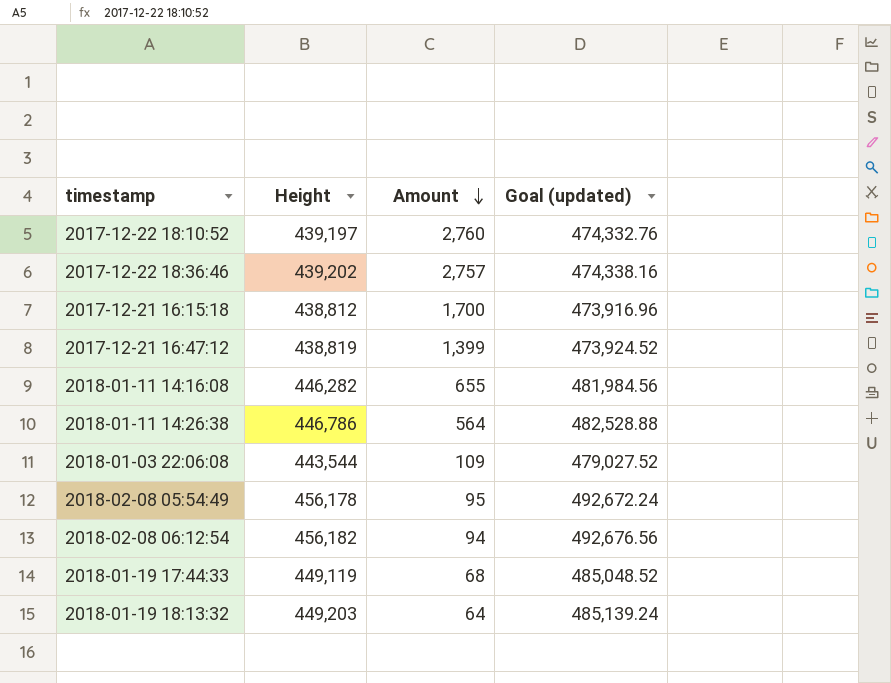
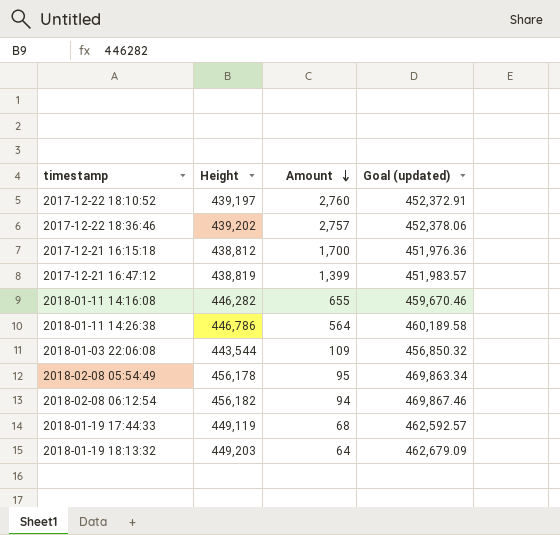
column Goal (updated) | formula: [Height] * 1.08 -> [Height] * 1.03

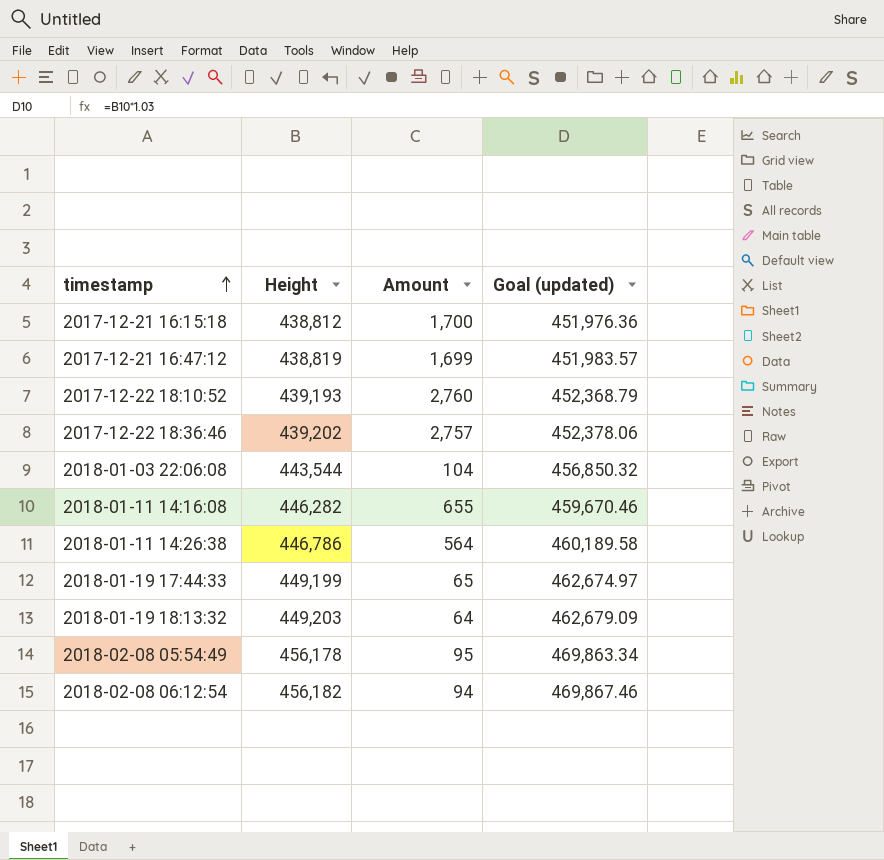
row order: Amount descending -> timestamp ascending
2017-12-21 16:47:12 | Amount: 1,399 -> 1,699
2017-12-22 18:10:52 | Height: 439,197 -> 439,193
2017-12-22 18:10:52 | Goal (updated): 452,372.91 -> 452,368.79
2018-01-03 22:06:08 | Amount: 109 -> 104
2018-01-19 17:44:33 | Height: 449,119 -> 449,199
2018-01-19 17:44:33 | Amount: 68 -> 65
2018-01-19 17:44:33 | Goal (updated): 462,592.57 -> 462,674.97

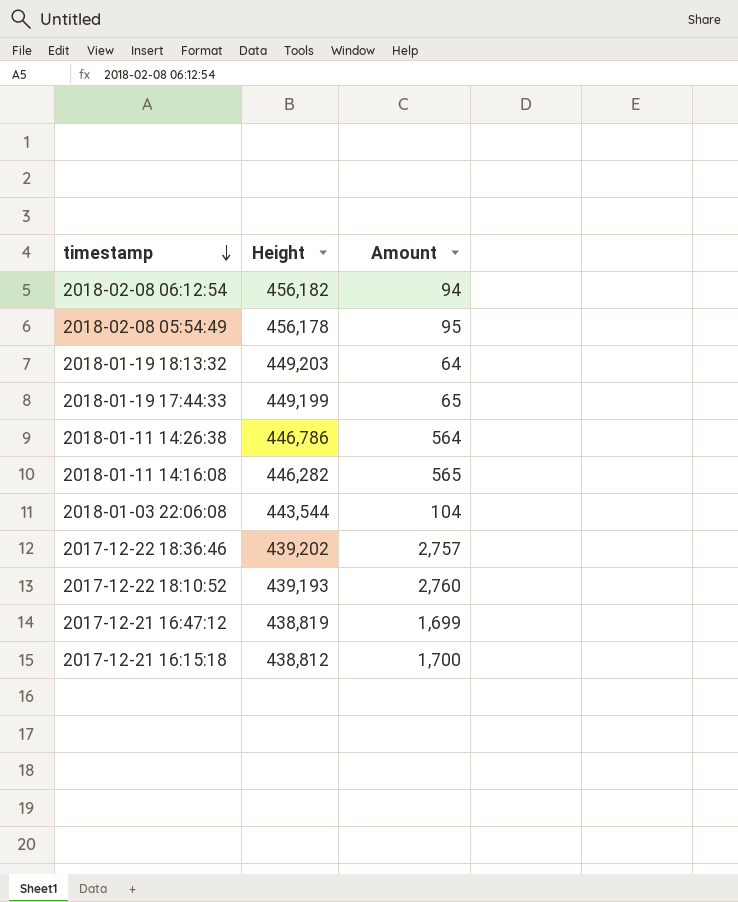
row order: timestamp ascending -> timestamp descending
column Goal (updated) | formula: [Height] * 1.03 -> none
2018-01-11 14:16:08 | Amount: 655 -> 565

